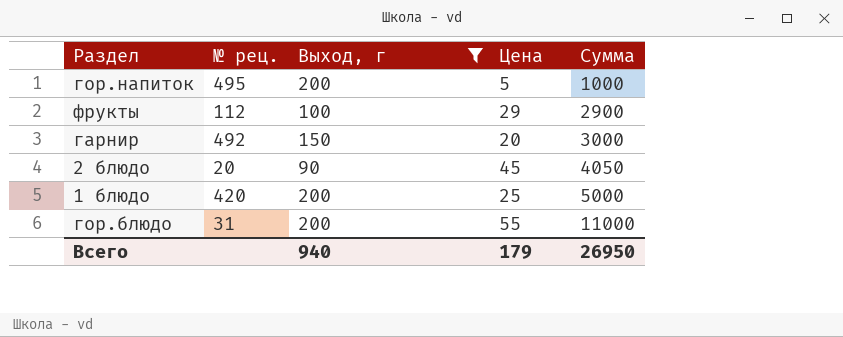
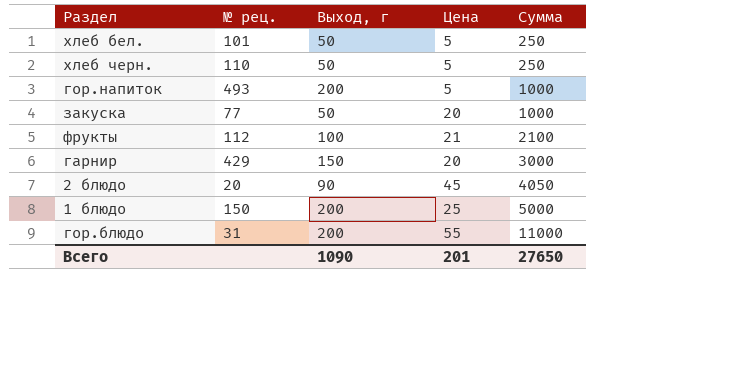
filter: Выход, г != 50 -> none
гор.напиток | № рец.: 495 -> 493
фрукты | Цена: 29 -> 21
фрукты | Сумма: 2900 -> 2100
гарнир | № рец.: 492 -> 429
1 блюдо | № рец.: 420 -> 150
Всего | Выход, г: 940 -> 1090
Всего | Цена: 179 -> 201
Всего | Сумма: 26950 -> 27650

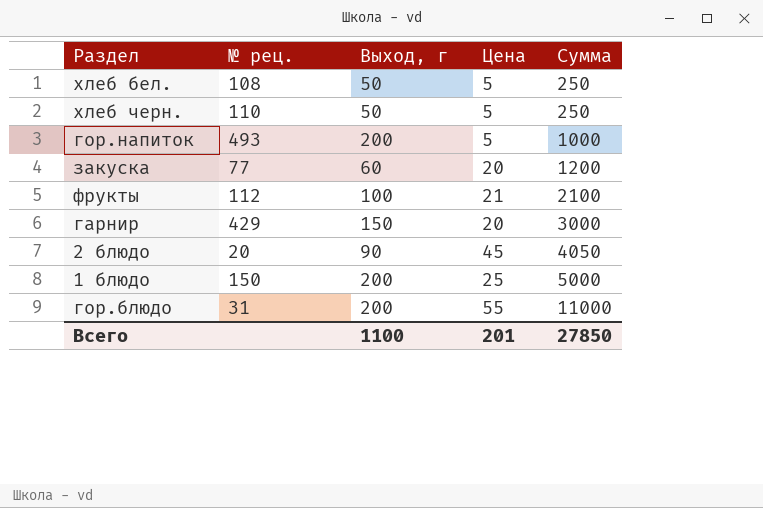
хлеб бел. | № рец.: 101 -> 108
закуска | Выход, г: 50 -> 60
закуска | Сумма: 1000 -> 1200
Всего | Выход, г: 1090 -> 1100
Всего | Сумма: 27650 -> 27850

